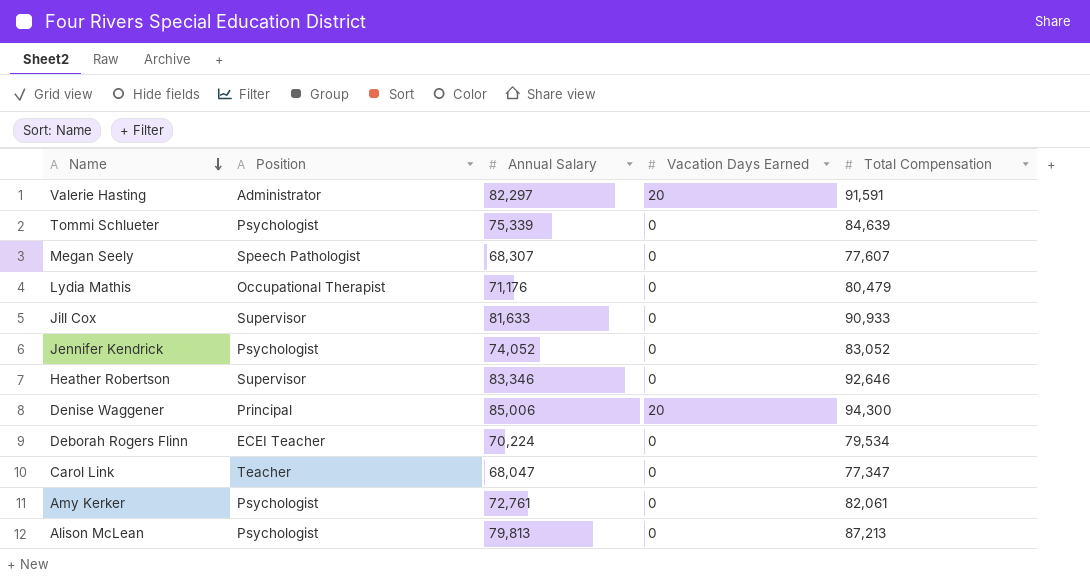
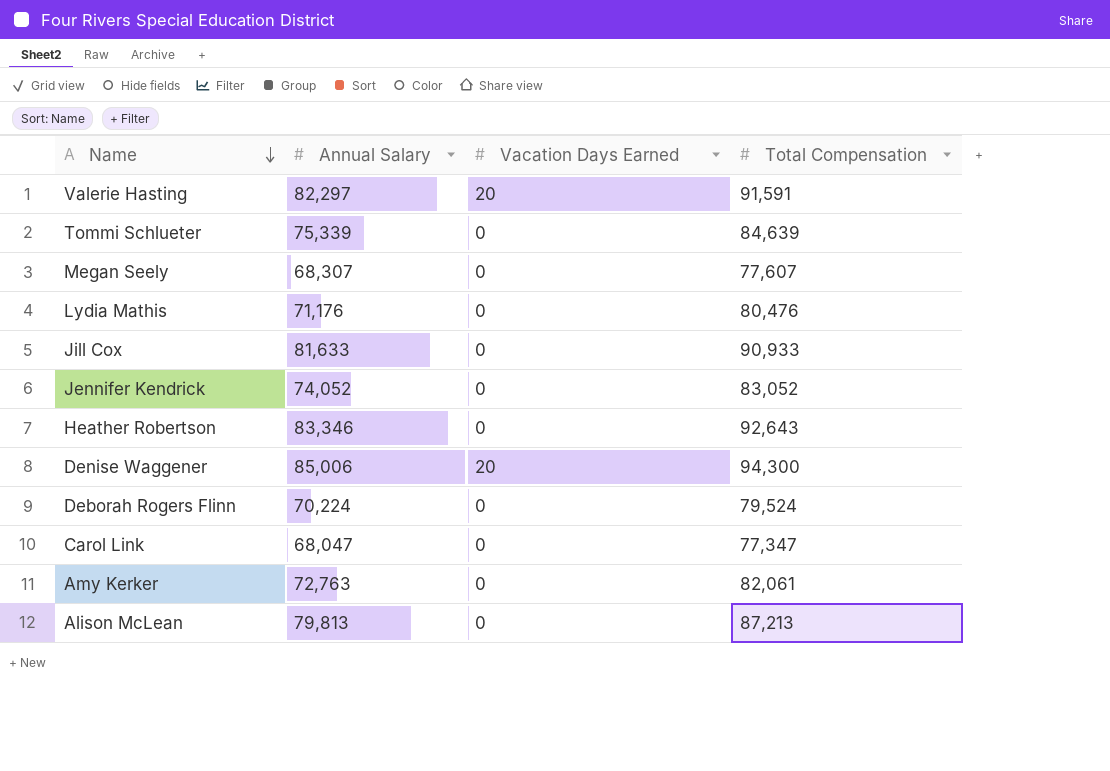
column Position | position: 2 -> none
Lydia Mathis | Total Compensation: 80,479 -> 80,476
Heather Robertson | Total Compensation: 92,646 -> 92,643
Deborah Rogers Flinn | Total Compensation: 79,534 -> 79,524
Amy Kerker | Annual Salary: 72,761 -> 72,763

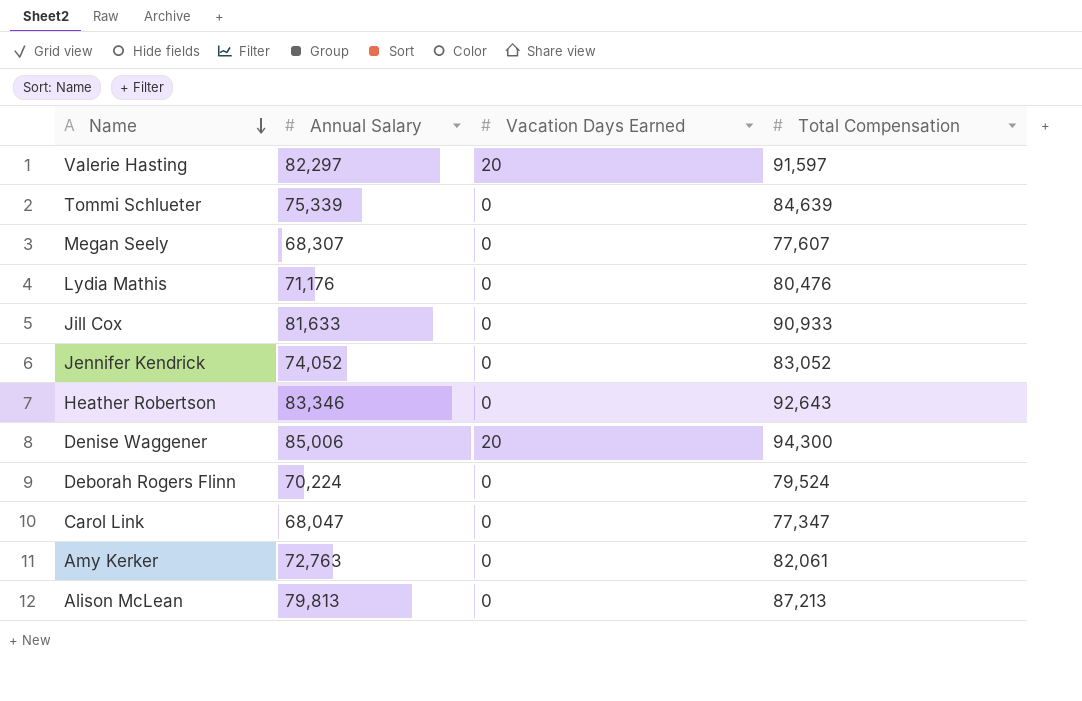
Valerie Hasting | Total Compensation: 91,591 -> 91,597

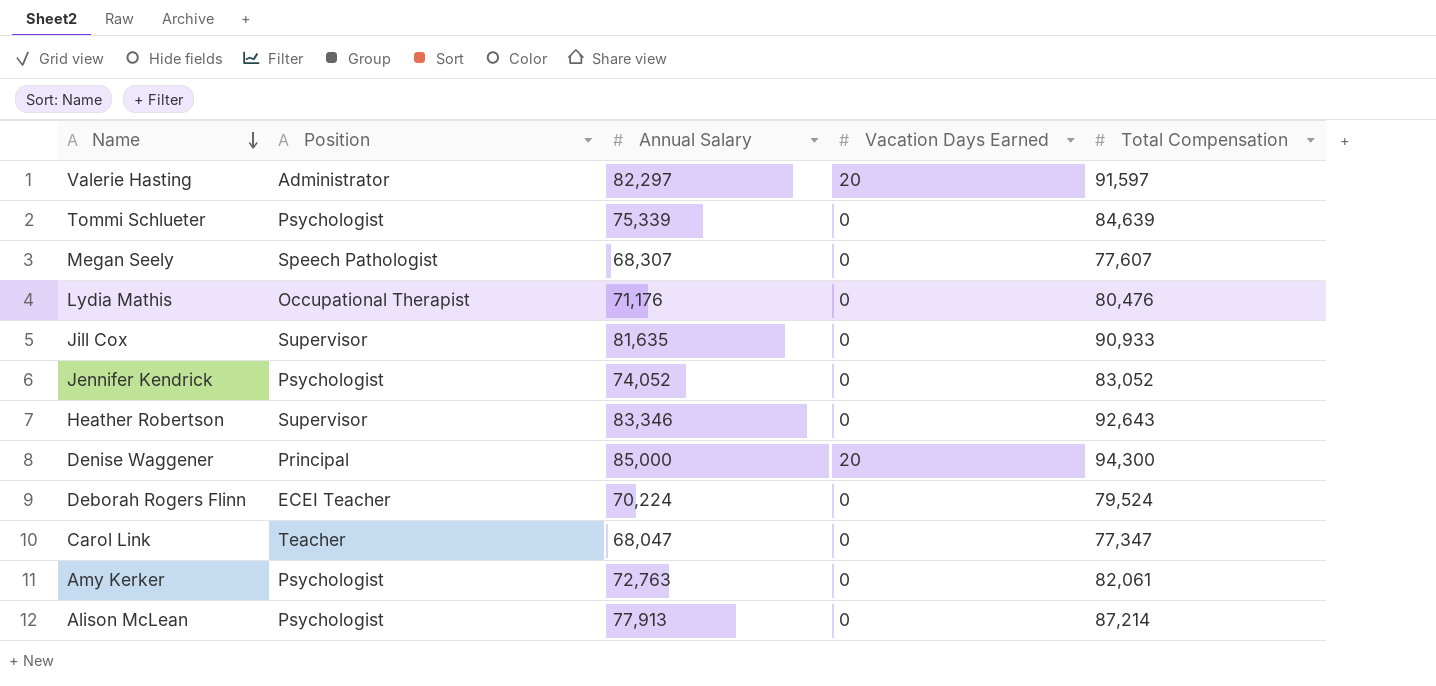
column Position | position: none -> 2
Jill Cox | Annual Salary: 81,633 -> 81,635
Denise Waggener | Annual Salary: 85,006 -> 85,000
Alison McLean | Annual Salary: 79,813 -> 77,913
Alison McLean | Total Compensation: 87,213 -> 87,214

